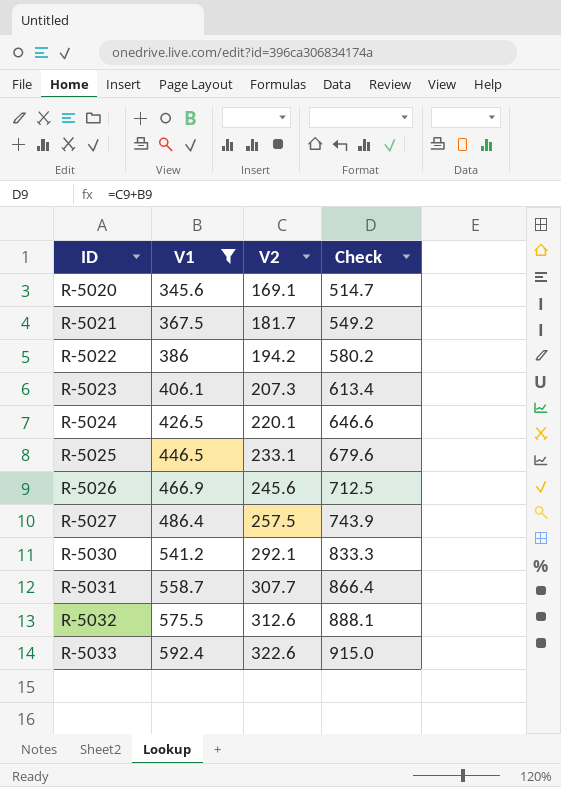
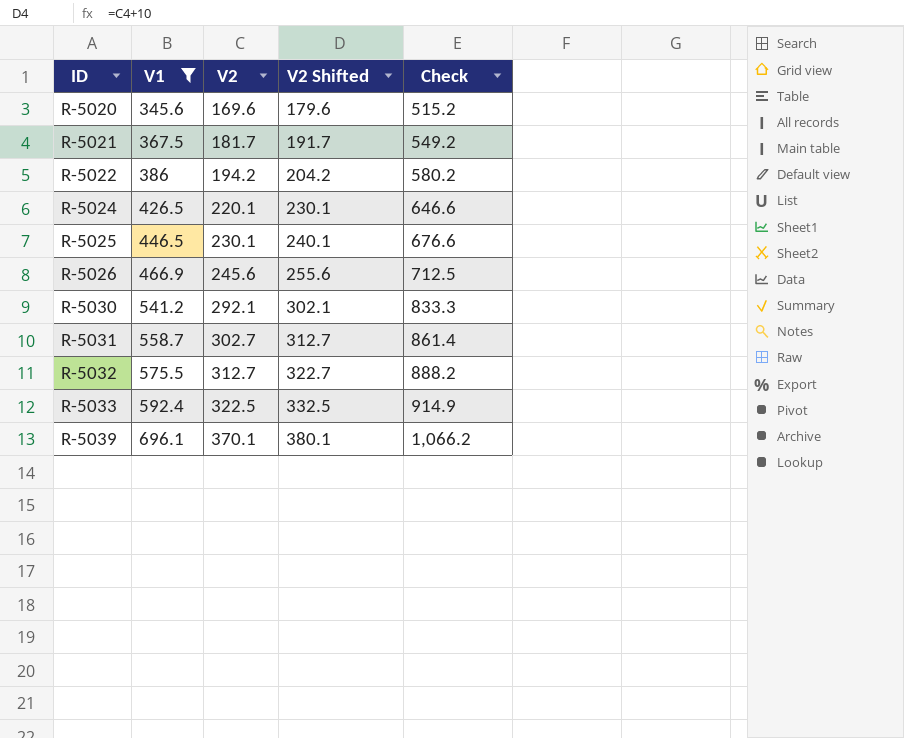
column V2 Shifted | formula: none -> [V2] + 10
row R-5023: 406.1 | 207.3 | 613.4 -> none
row R-5027: 486.4 | 257.5 | 743.9 -> none
R-5020 | V2: 169.1 -> 169.6
R-5020 | Check: 514.7 -> 515.2
R-5025 | V2: 233.1 -> 230.1
R-5025 | Check: 679.6 -> 676.6
R-5031 | V2: 307.7 -> 302.7
R-5031 | Check: 866.4 -> 861.4
R-5032 | V2: 312.6 -> 312.7
R-5032 | Check: 888.1 -> 888.2
R-5033 | V2: 322.6 -> 322.5
R-5033 | Check: 915.0 -> 914.9
row R-5039: none -> 696.1 | 370.1 | 380.1 | 1,066.2

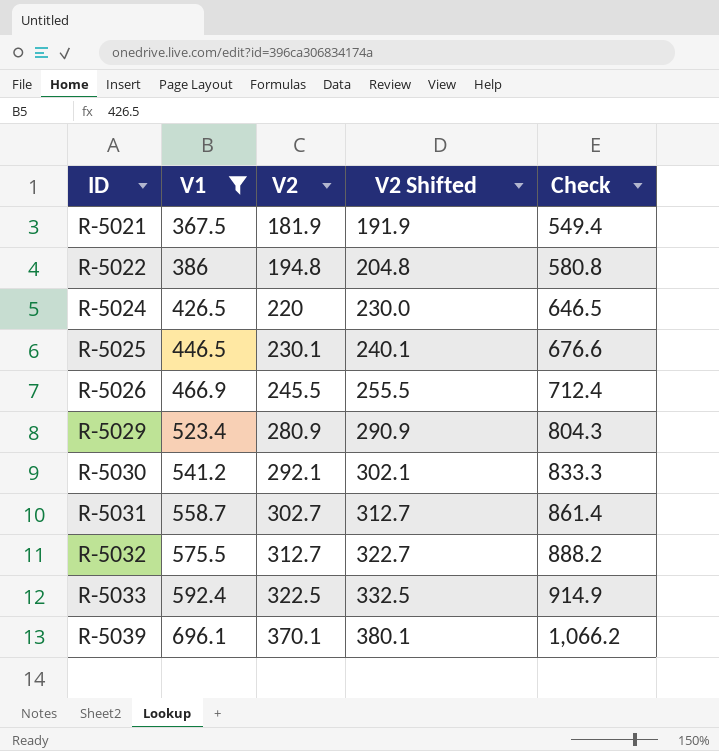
row R-5020: 345.6 | 169.6 | 179.6 | 515.2 -> none
R-5021 | V2: 181.7 -> 181.9
R-5021 | V2 Shifted: 191.7 -> 191.9
R-5021 | Check: 549.2 -> 549.4
R-5022 | V2: 194.2 -> 194.8
R-5022 | V2 Shifted: 204.2 -> 204.8
R-5022 | Check: 580.2 -> 580.8
R-5024 | V2: 220.1 -> 220
R-5024 | V2 Shifted: 230.1 -> 230.0
R-5024 | Check: 646.6 -> 646.5
R-5026 | V2: 245.6 -> 245.5
R-5026 | V2 Shifted: 255.6 -> 255.5
R-5026 | Check: 712.5 -> 712.4
row R-5029: none -> 523.4 | 280.9 | 290.9 | 804.3

